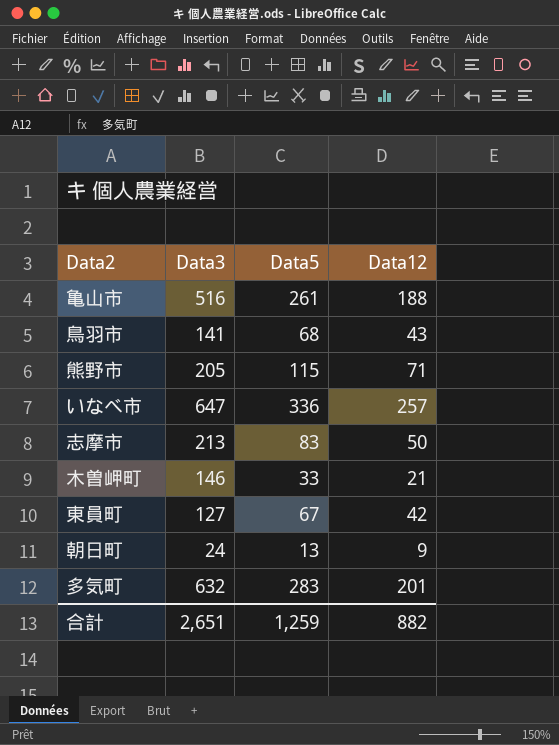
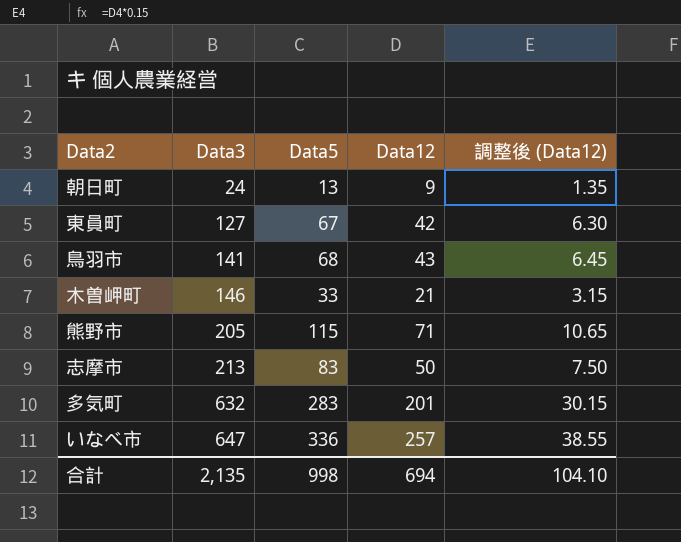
row order: none -> Data3 ascending
column 調整後 (Data12) | formula: none -> [Data12] * 0.15
row 亀山市: 516 | 261 | 188 -> none
合計 | Data3: 2,651 -> 2,135
合計 | Data5: 1,259 -> 998
合計 | Data12: 882 -> 694

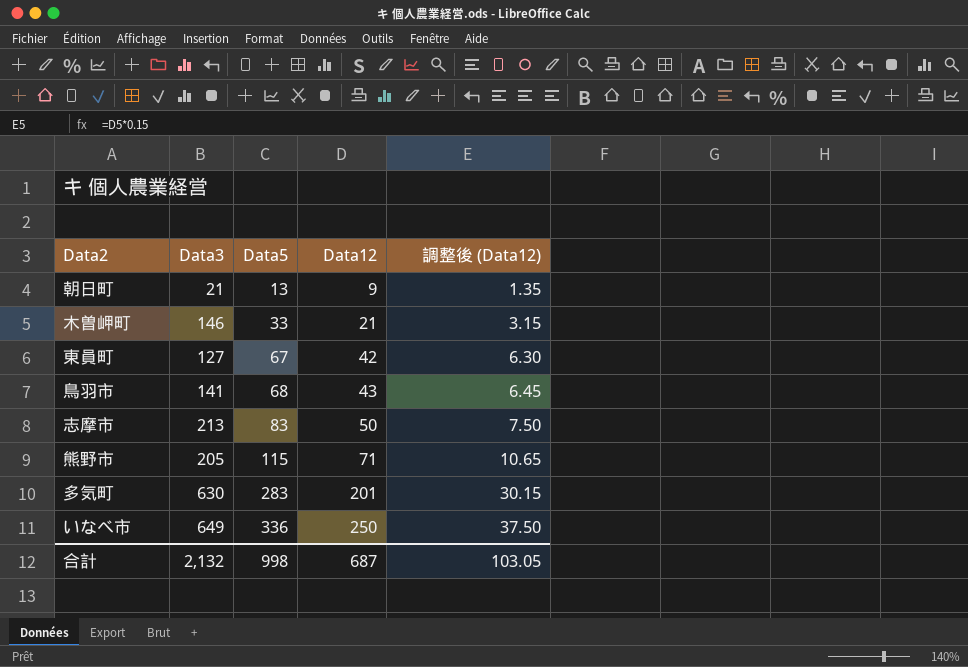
row order: Data3 ascending -> Data5 ascending
朝日町 | Data3: 24 -> 21
多気町 | Data3: 632 -> 630
いなべ市 | Data3: 647 -> 649
いなべ市 | Data12: 257 -> 250
いなべ市 | 調整後 (Data12): 38.55 -> 37.50
合計 | Data3: 2,135 -> 2,132
合計 | Data12: 694 -> 687
合計 | 調整後 (Data12): 104.10 -> 103.05

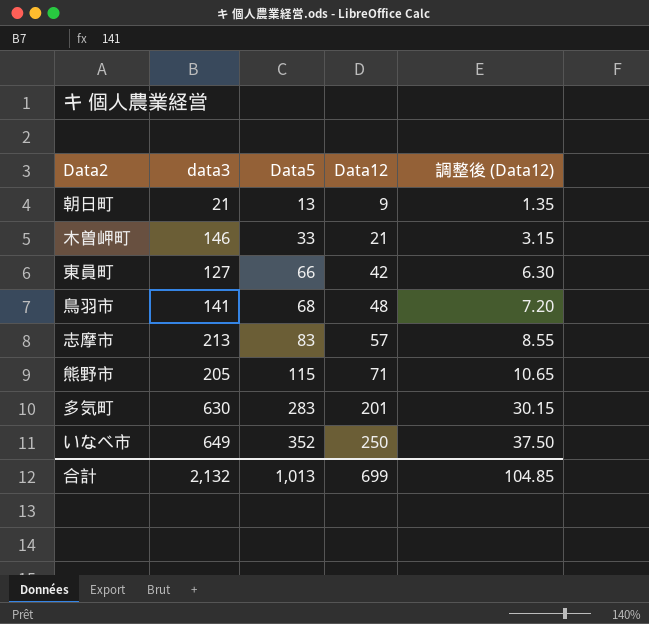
column name: Data3 -> data3
東員町 | Data5: 67 -> 66
鳥羽市 | Data12: 43 -> 48
鳥羽市 | 調整後 (Data12): 6.45 -> 7.20
志摩市 | Data12: 50 -> 57
志摩市 | 調整後 (Data12): 7.50 -> 8.55
いなべ市 | Data5: 336 -> 352
合計 | Data5: 998 -> 1,013
合計 | Data12: 687 -> 699
合計 | 調整後 (Data12): 103.05 -> 104.85

